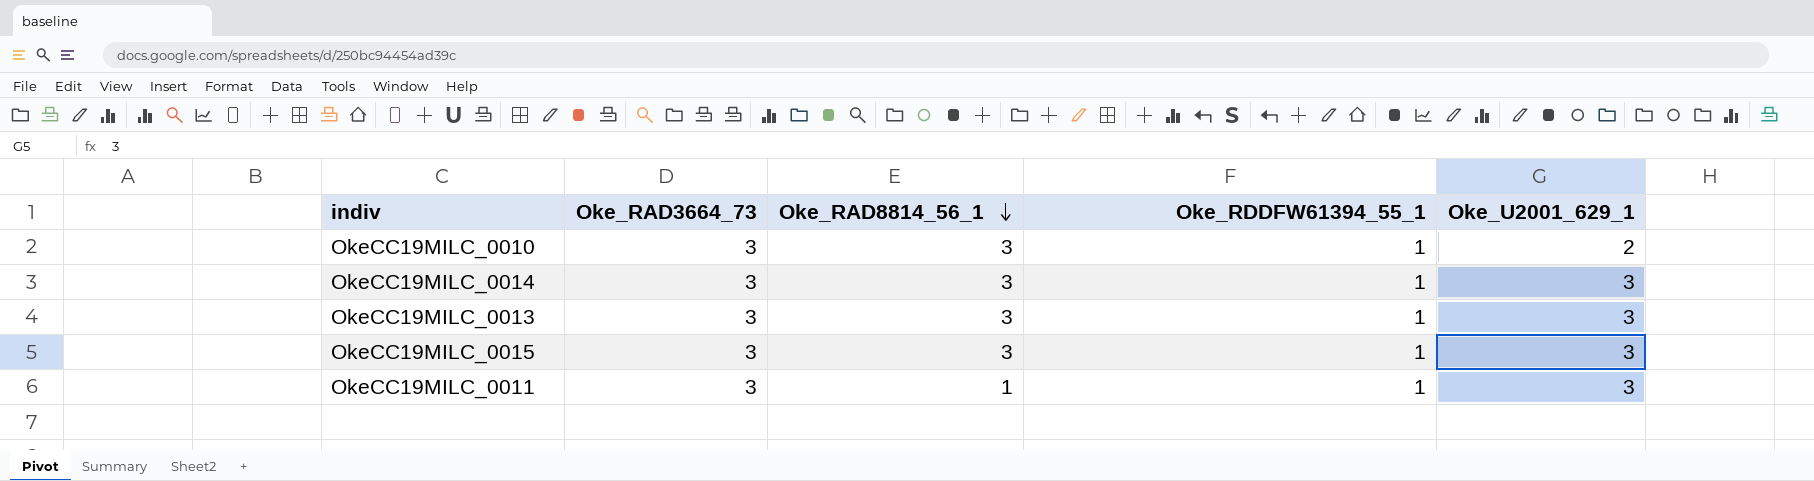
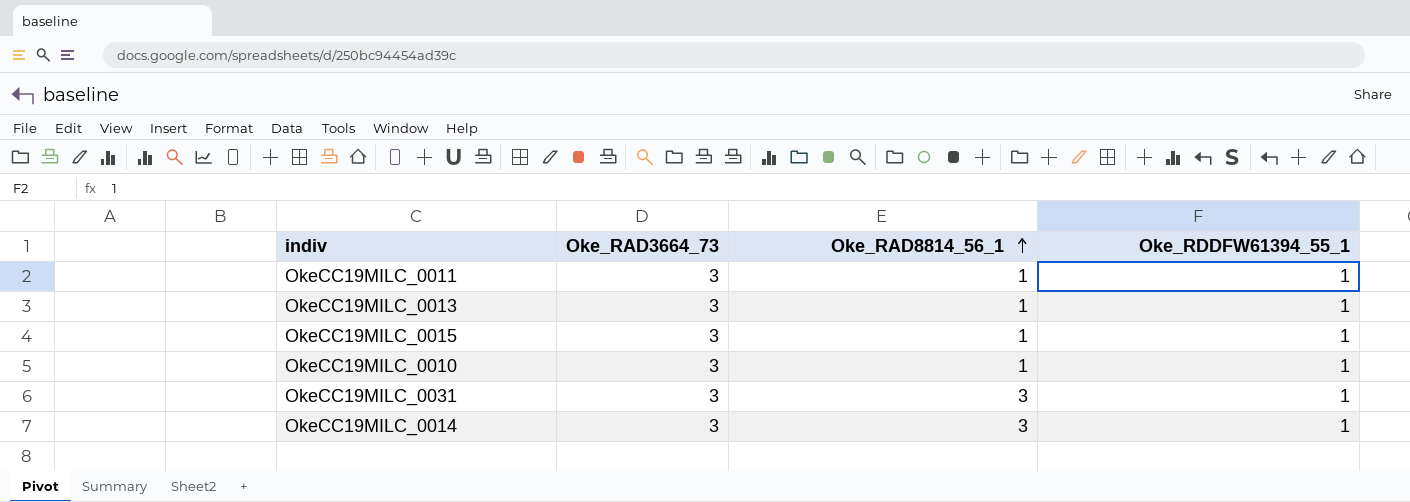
row order: Oke_RAD8814_56_1 descending -> Oke_RAD8814_56_1 ascending
column Oke_U2001_629_1 | position: 5 -> none
OkeCC19MILC_0013 | Oke_RAD8814_56_1: 3 -> 1
OkeCC19MILC_0015 | Oke_RAD8814_56_1: 3 -> 1
OkeCC19MILC_0010 | Oke_RAD8814_56_1: 3 -> 1
row OkeCC19MILC_0031: none -> 3 | 3 | 1

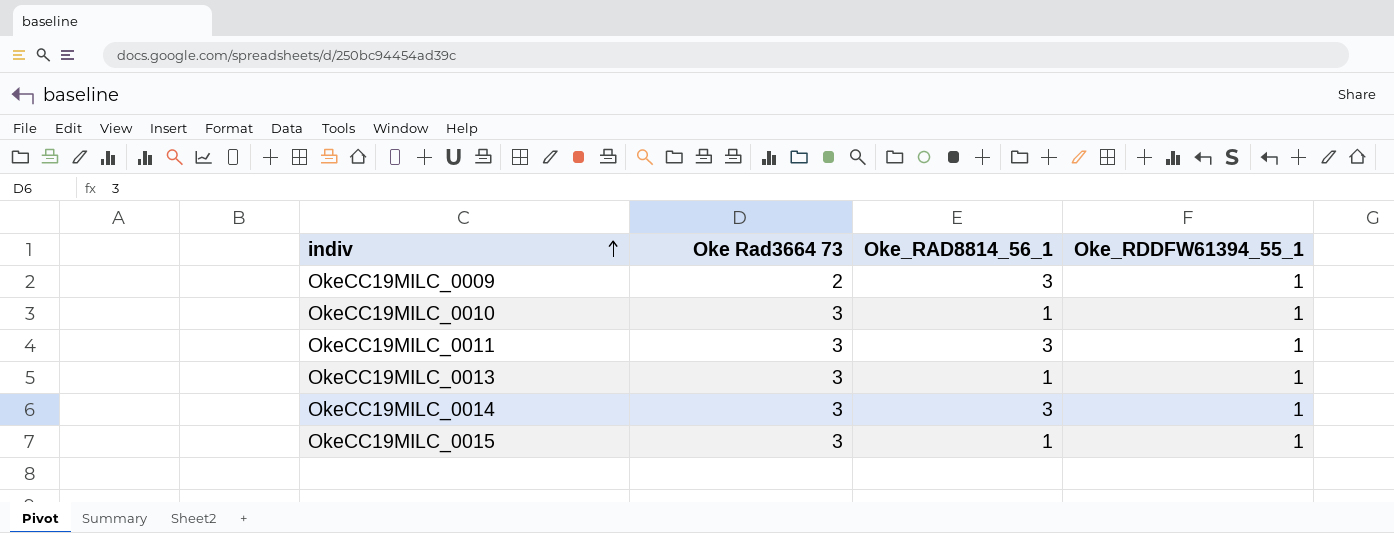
row order: Oke_RAD8814_56_1 ascending -> indiv ascending
column name: Oke_RAD3664_73 -> Oke Rad3664 73
row OkeCC19MILC_0031: 3 | 3 | 1 -> none
row OkeCC19MILC_0009: none -> 2 | 3 | 1
OkeCC19MILC_0011 | Oke_RAD8814_56_1: 1 -> 3

